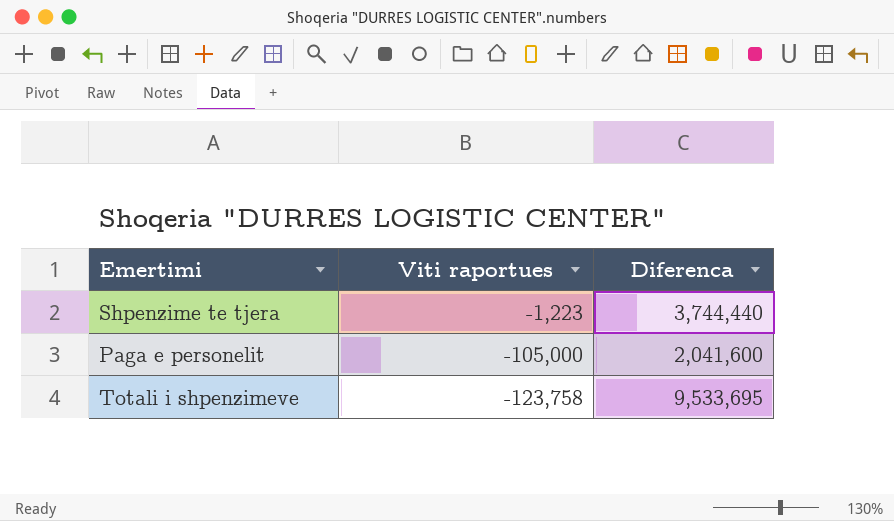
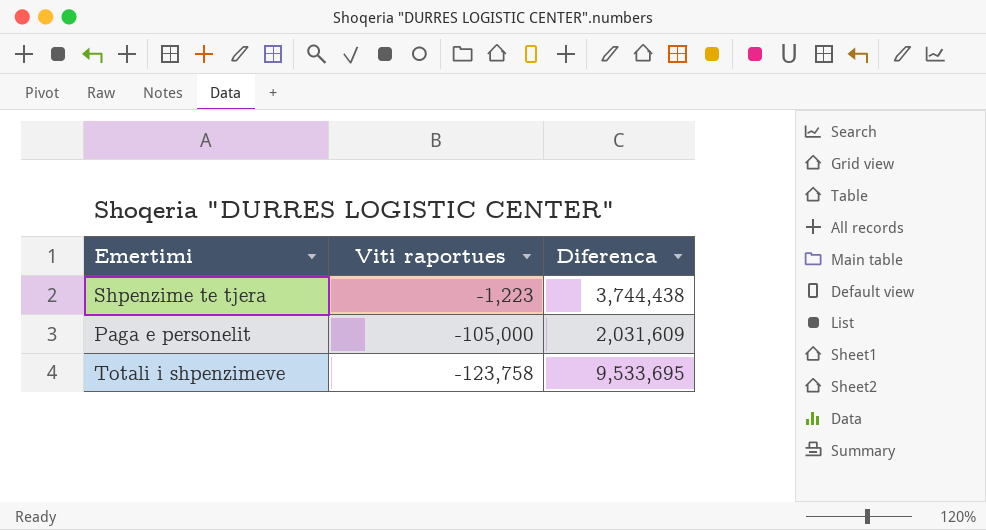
Shpenzime te tjera | Diferenca: 3,744,440 -> 3,744,438
Paga e personelit | Diferenca: 2,041,600 -> 2,031,609

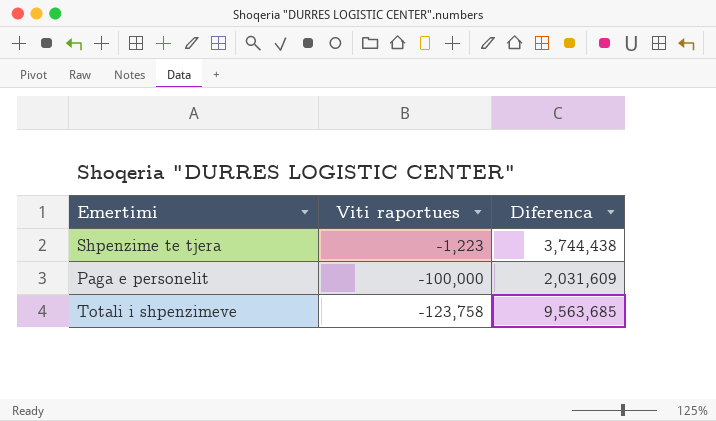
Paga e personelit | Viti raportues: -105,000 -> -100,000
Totali i shpenzimeve | Diferenca: 9,533,695 -> 9,563,685

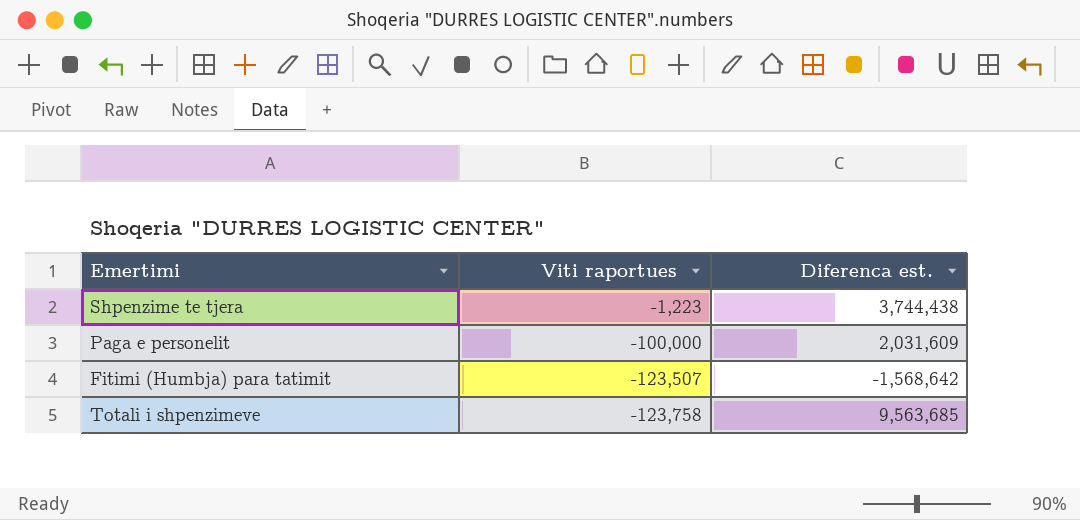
column name: Diferenca -> Diferenca est.
row Fitimi (Humbja) para tatimit: none -> -123,507 | -1,568,642

